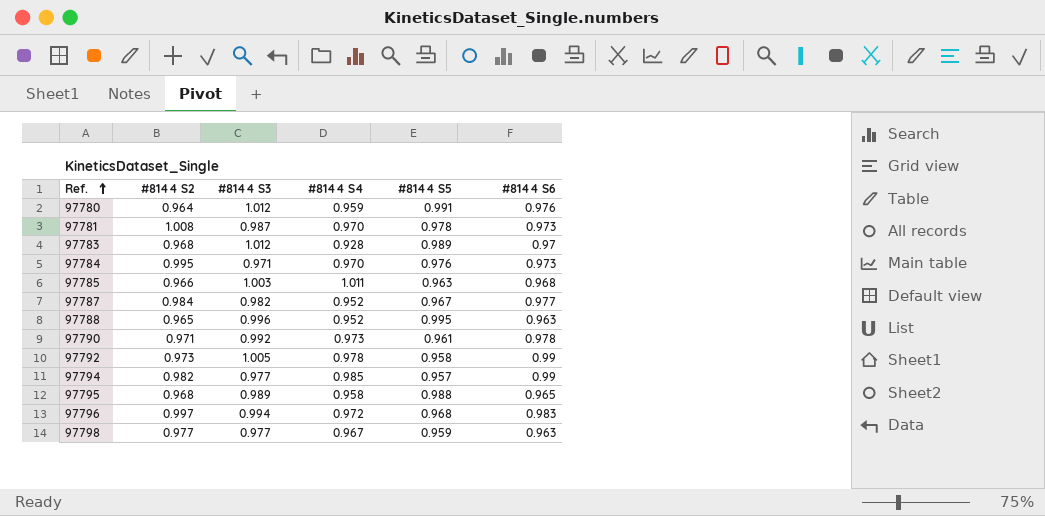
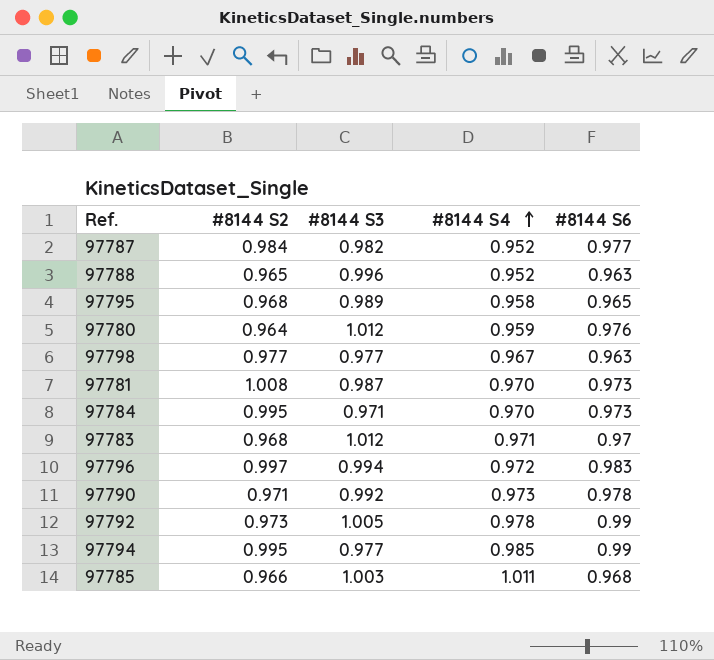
row order: Ref. ascending -> #8144 S4 ascending
column #8144 S5 | position: 5 -> none
97783 | #8144 S4: 0.928 -> 0.971
97794 | #8144 S2: 0.982 -> 0.995

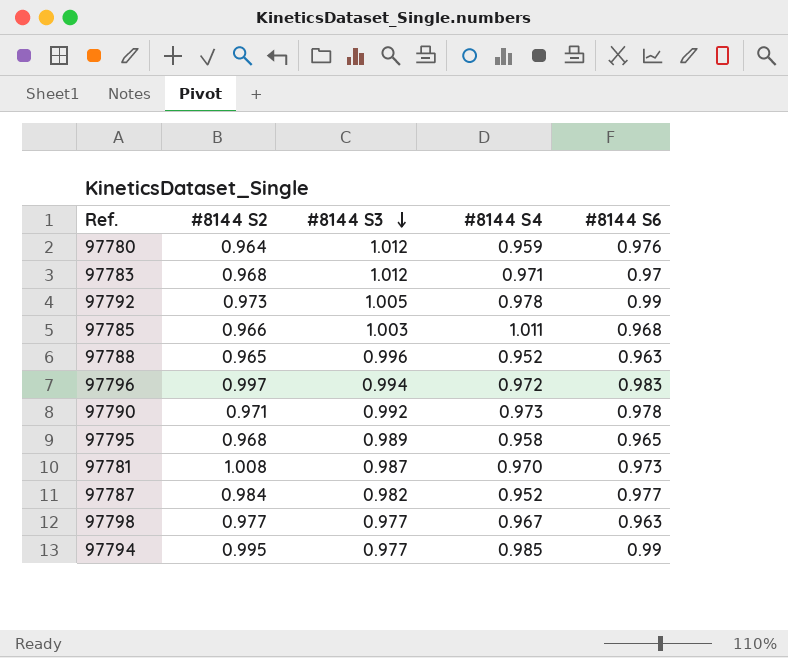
row order: #8144 S4 ascending -> #8144 S3 descending
row 97784: 0.995 | 0.971 | 0.970 | 0.973 -> none

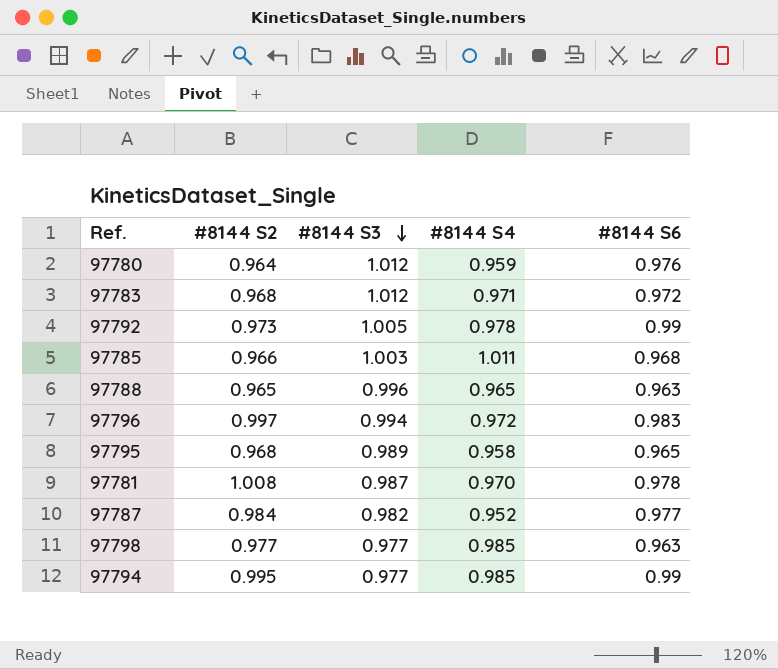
row 97790: 0.971 | 0.992 | 0.973 | 0.978 -> none
97783 | #8144 S6: 0.97 -> 0.972
97788 | #8144 S4: 0.952 -> 0.965
97781 | #8144 S6: 0.973 -> 0.978
97798 | #8144 S4: 0.967 -> 0.985

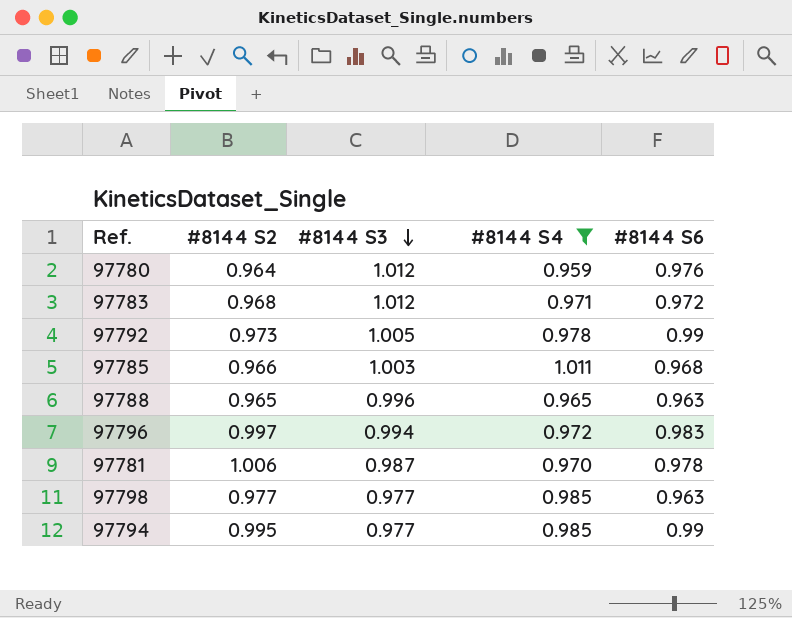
filter: none -> #8144 S4 >= 0.959
97781 | #8144 S2: 1.008 -> 1.006

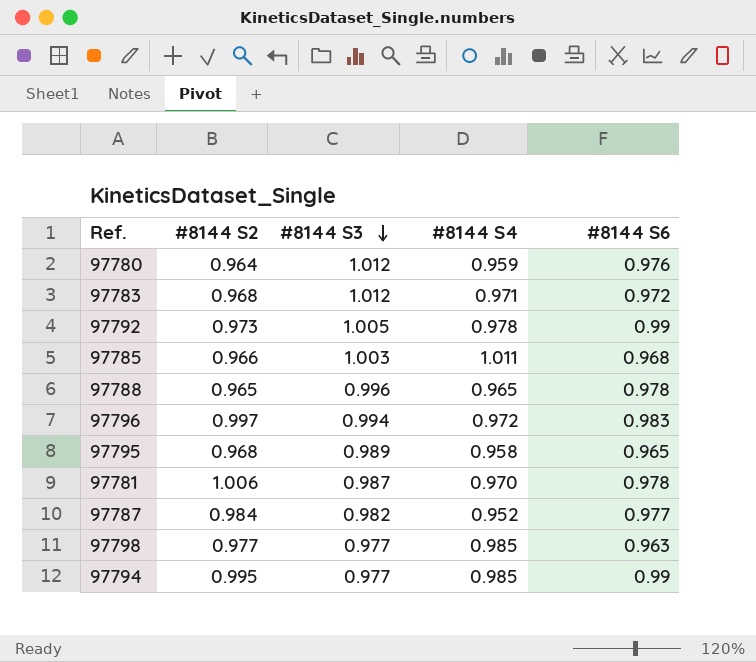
filter: #8144 S4 >= 0.959 -> none
97788 | #8144 S6: 0.963 -> 0.978

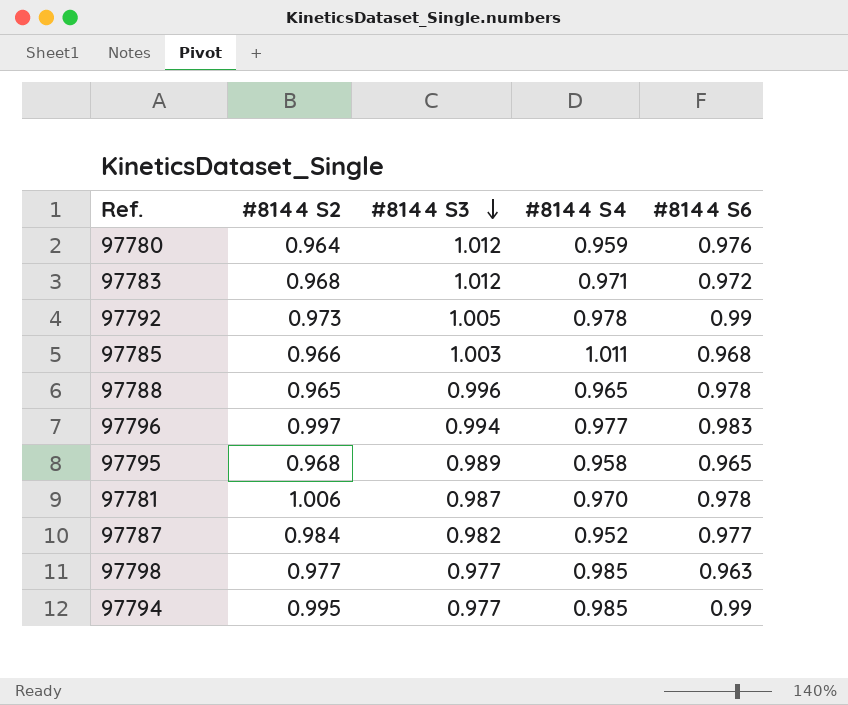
97796 | #8144 S4: 0.972 -> 0.977

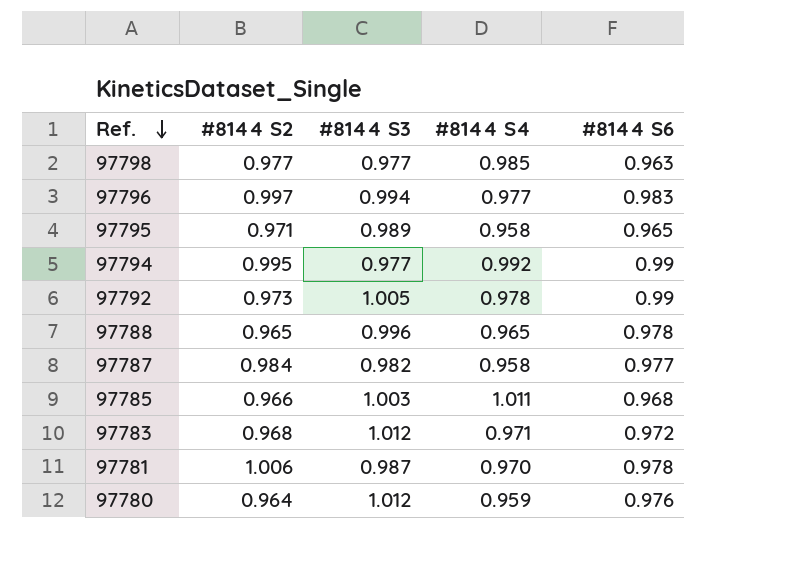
row order: #8144 S3 descending -> Ref. descending
97795 | #8144 S2: 0.968 -> 0.971
97794 | #8144 S4: 0.985 -> 0.992
97787 | #8144 S4: 0.952 -> 0.958

